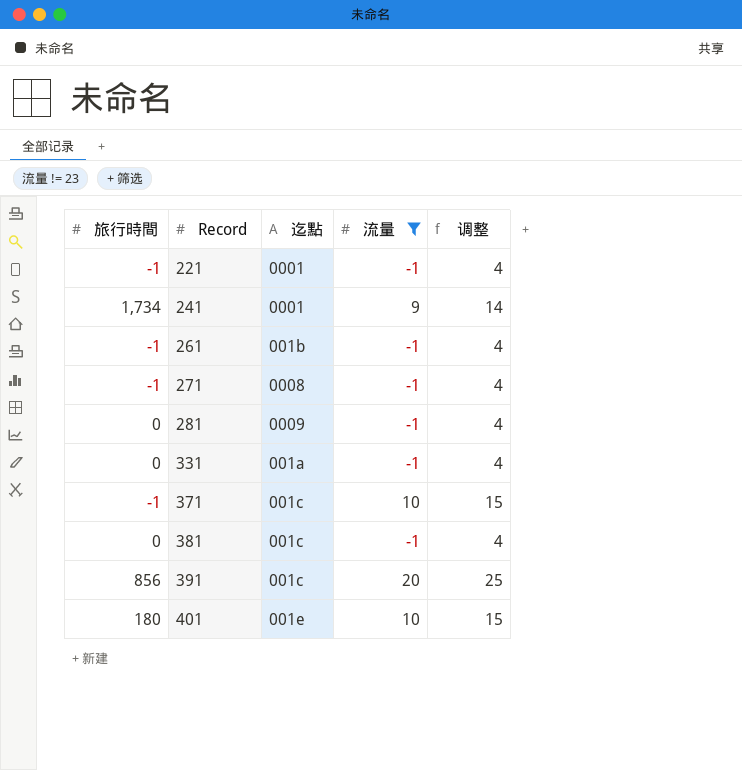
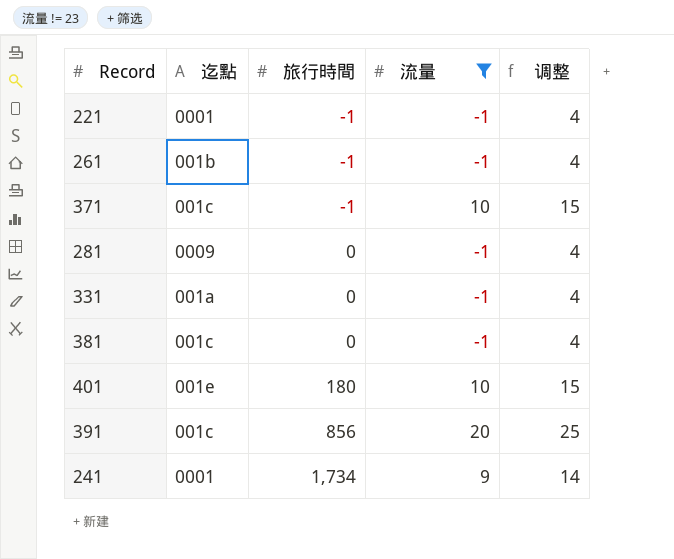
row order: Record ascending -> 旅行時間 ascending
column 旅行時間 | position: 1 -> 3
row 271: -1 | 0008 | -1 | 4 -> none

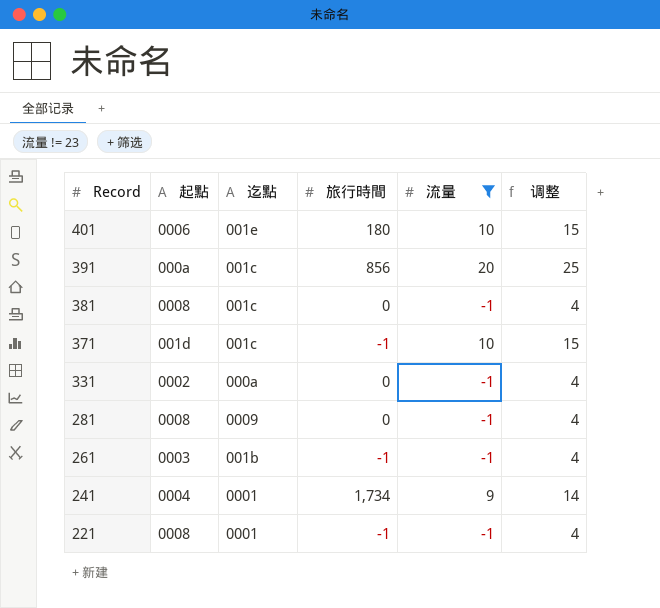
row order: 旅行時間 ascending -> Record descending
column 起點 | position: none -> 2
331 | 迄點: 001a -> 000a

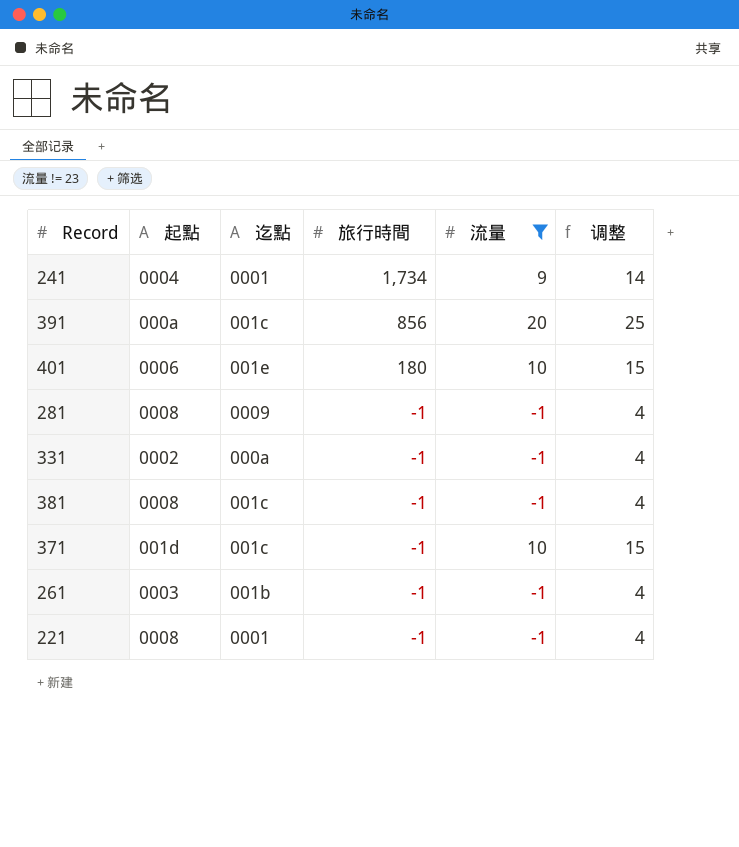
row order: Record descending -> 旅行時間 descending
281 | 旅行時間: 0 -> -1
331 | 旅行時間: 0 -> -1
381 | 旅行時間: 0 -> -1

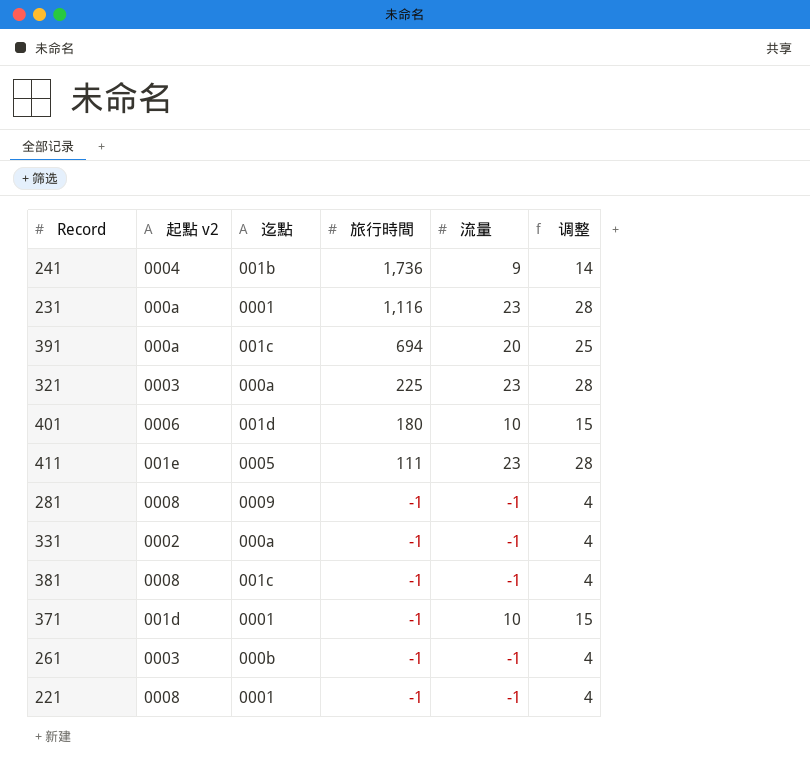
filter: 流量 != 23 -> none
column name: 起點 -> 起點 v2
241 | 迄點: 0001 -> 001b
241 | 旅行時間: 1,734 -> 1,736
391 | 旅行時間: 856 -> 694
401 | 迄點: 001e -> 001d
371 | 迄點: 001c -> 0001
261 | 迄點: 001b -> 000b

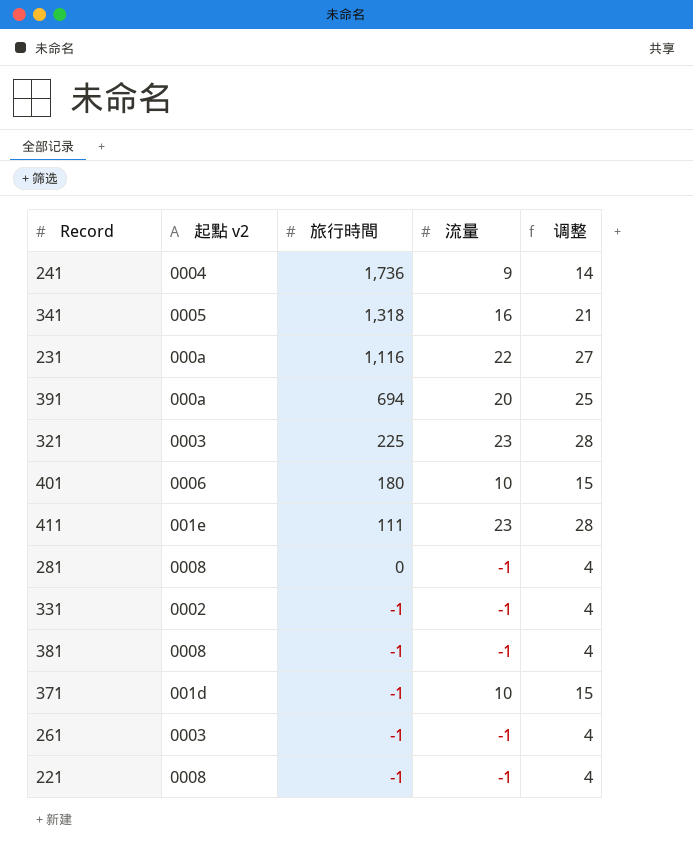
column 迄點 | position: 3 -> none
row 341: none -> 0005 | 1,318 | 16 | 21
231 | 流量: 23 -> 22
231 | 调整: 28 -> 27
281 | 旅行時間: -1 -> 0

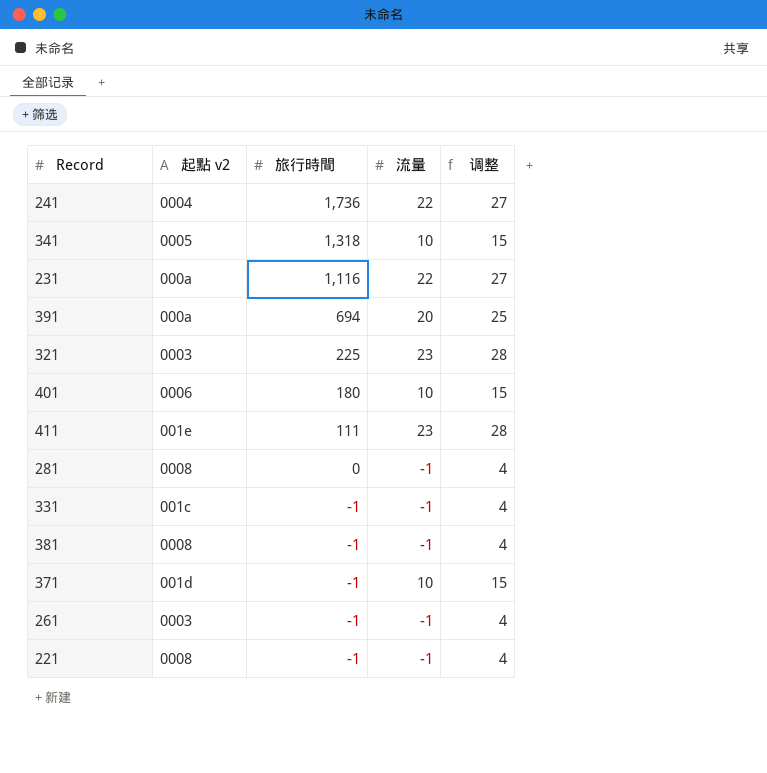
241 | 流量: 9 -> 22
241 | 调整: 14 -> 27
341 | 流量: 16 -> 10
341 | 调整: 21 -> 15
331 | 起點 v2: 0002 -> 001c

